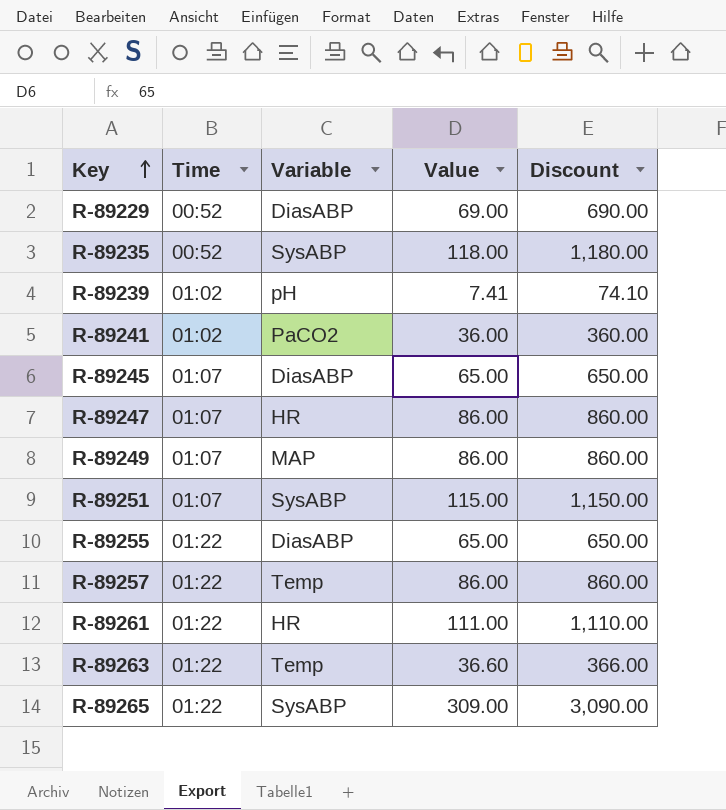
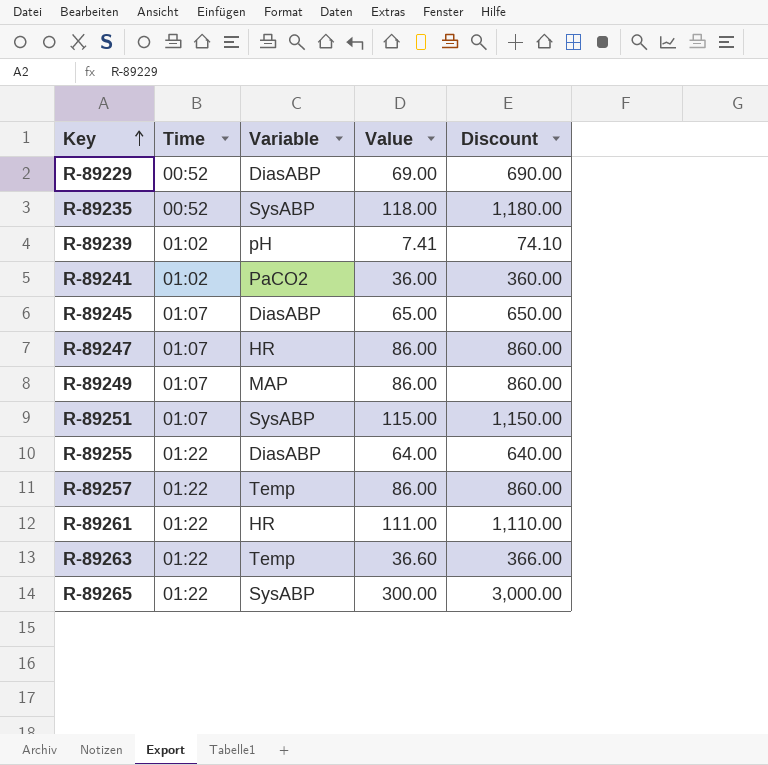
R-89255 | Value: 65.00 -> 64.00
R-89255 | Discount: 650.00 -> 640.00
R-89265 | Value: 309.00 -> 300.00
R-89265 | Discount: 3,090.00 -> 3,000.00

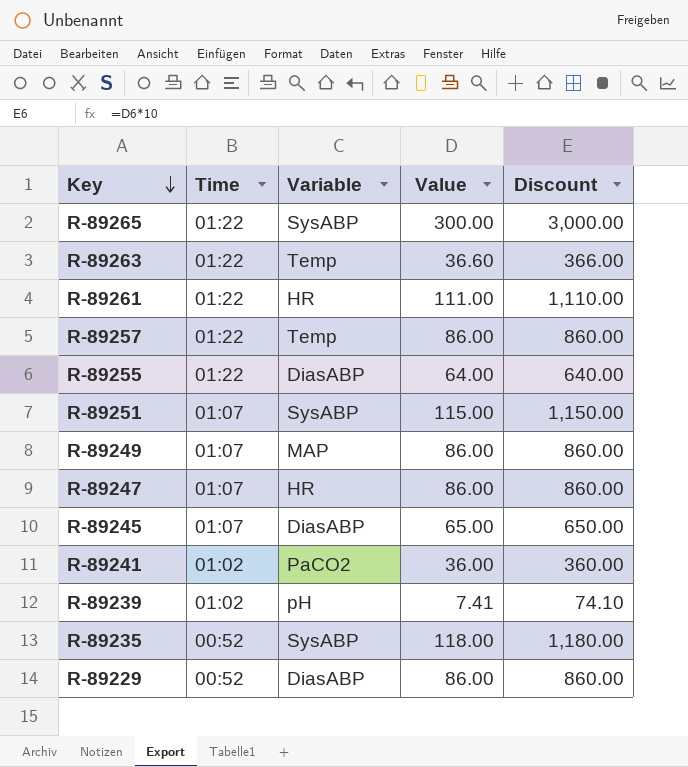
row order: Key ascending -> Key descending
R-89229 | Value: 69.00 -> 86.00
R-89229 | Discount: 690.00 -> 860.00

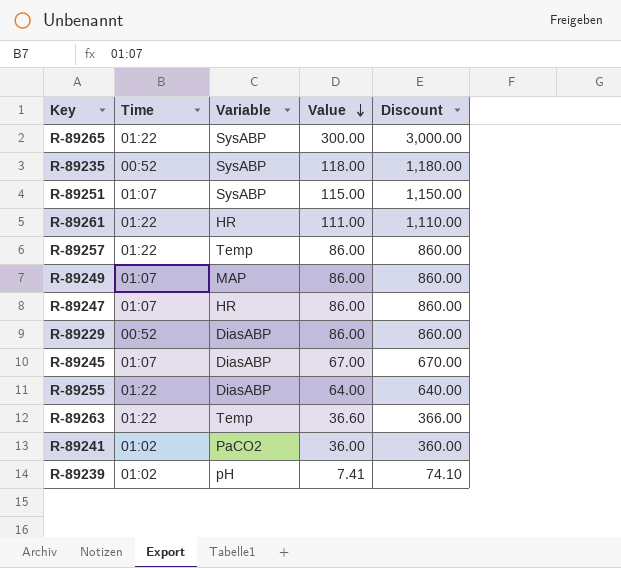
row order: Key descending -> Value descending
R-89245 | Value: 65.00 -> 67.00
R-89245 | Discount: 650.00 -> 670.00

